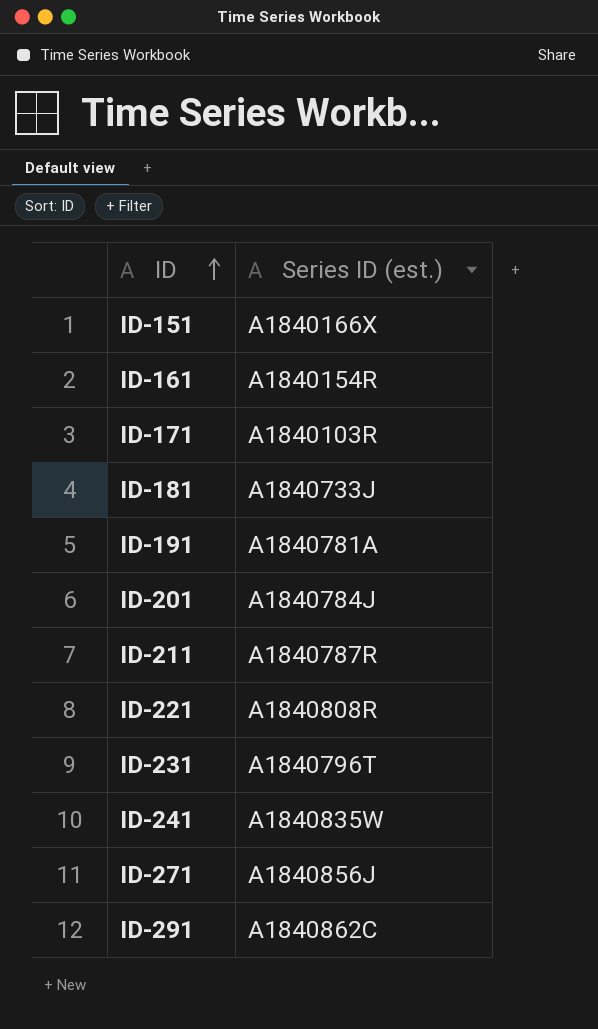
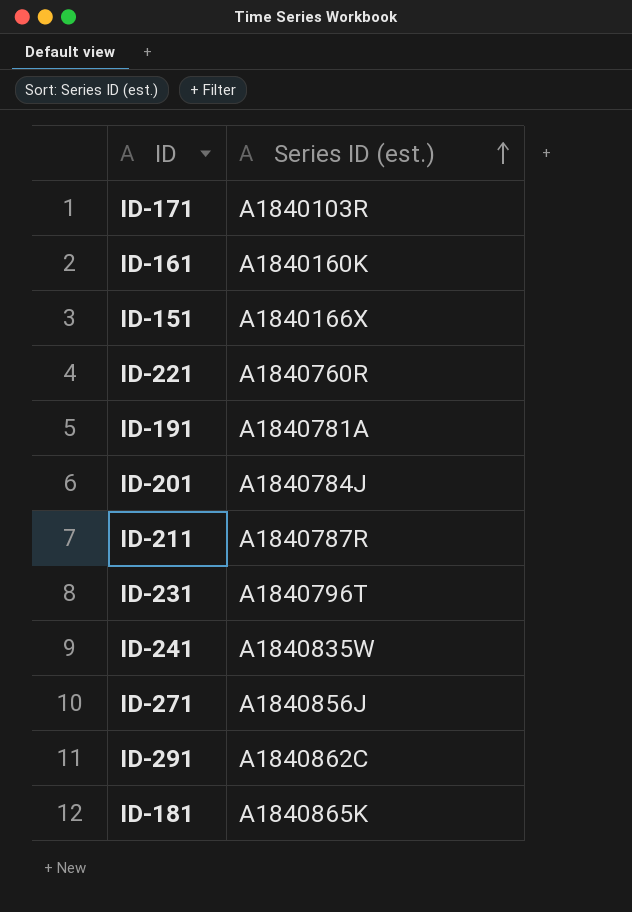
row order: ID ascending -> Series ID (est.) ascending
ID-161 | Series ID (est.): A1840154R -> A1840160K
ID-221 | Series ID (est.): A1840808R -> A1840760R
ID-181 | Series ID (est.): A1840733J -> A1840865K

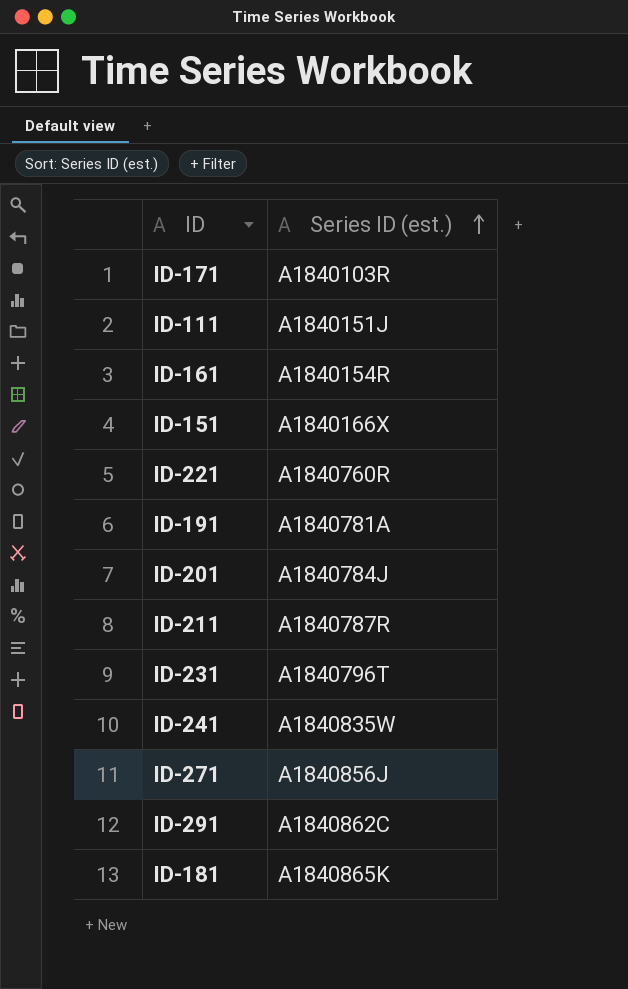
row ID-111: none -> A1840151J
ID-161 | Series ID (est.): A1840160K -> A1840154R

